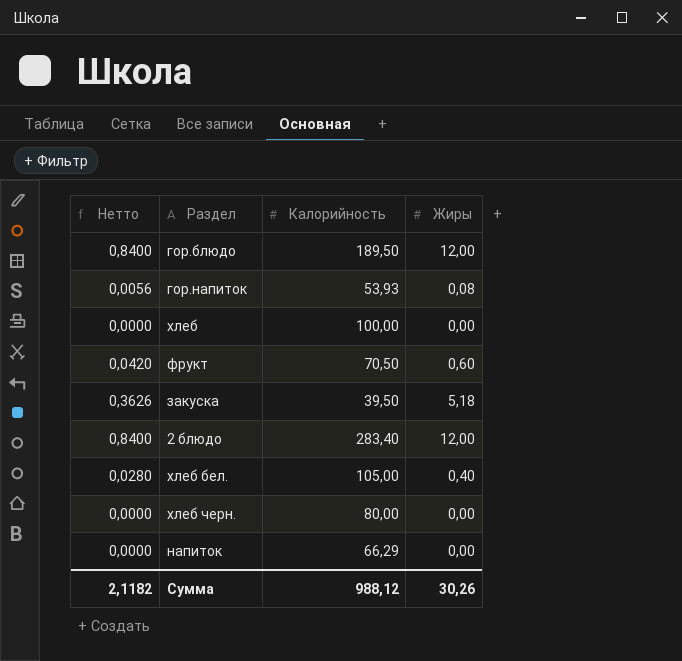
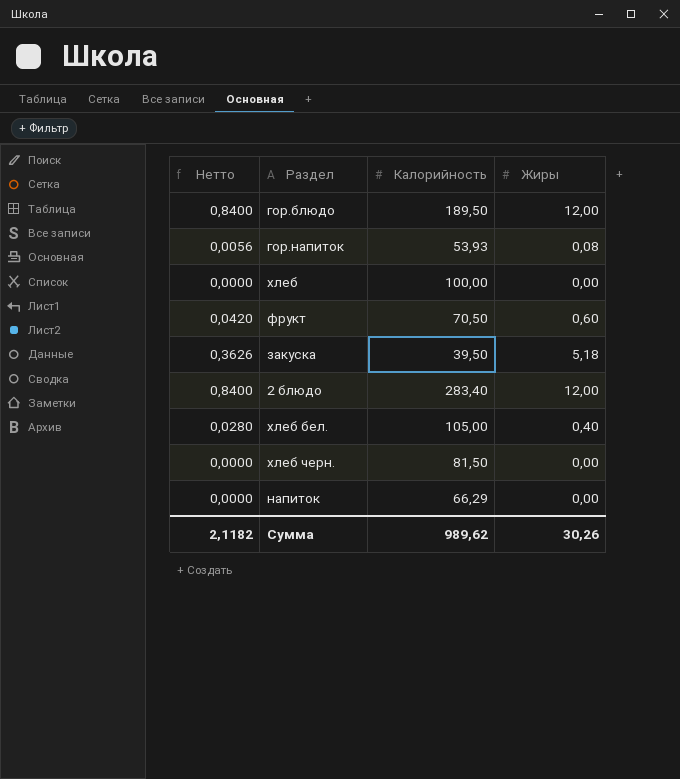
хлеб черн. | Калорийность: 80,00 -> 81,50
Сумма | Калорийность: 988,12 -> 989,62

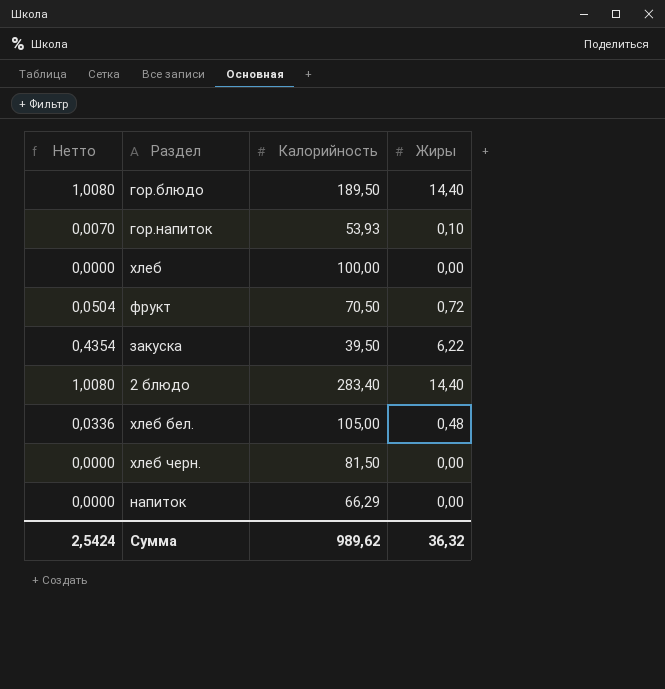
гор.блюдо | Нетто: 0,8400 -> 1,0080
гор.блюдо | Жиры: 12,00 -> 14,40
гор.напиток | Нетто: 0,0056 -> 0,0070
гор.напиток | Жиры: 0,08 -> 0,10
фрукт | Нетто: 0,0420 -> 0,0504
фрукт | Жиры: 0,60 -> 0,72
закуска | Нетто: 0,3626 -> 0,4354
закуска | Жиры: 5,18 -> 6,22
2 блюдо | Нетто: 0,8400 -> 1,0080
2 блюдо | Жиры: 12,00 -> 14,40
хлеб бел. | Нетто: 0,0280 -> 0,0336
хлеб бел. | Жиры: 0,40 -> 0,48
Сумма | Нетто: 2,1182 -> 2,5424
Сумма | Жиры: 30,26 -> 36,32

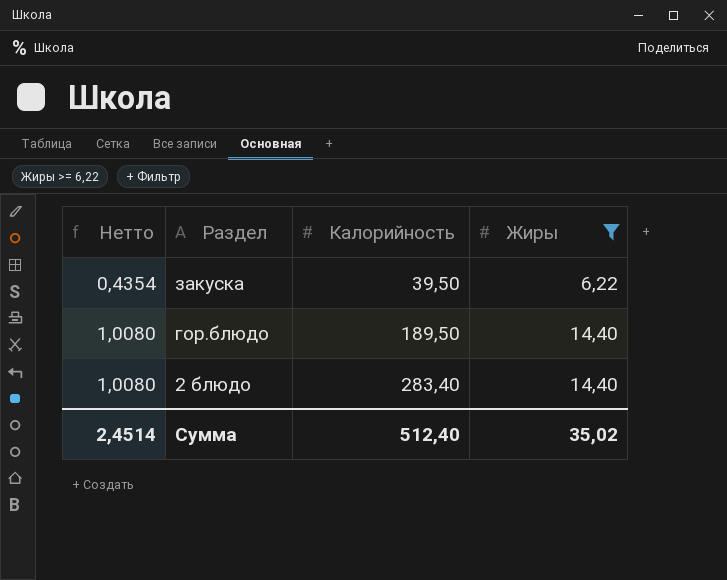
filter: none -> Жиры >= 6,22
row order: none -> Нетто ascending
Сумма | Нетто: 2,5424 -> 2,4514
Сумма | Калорийность: 989,62 -> 512,40
Сумма | Жиры: 36,32 -> 35,02

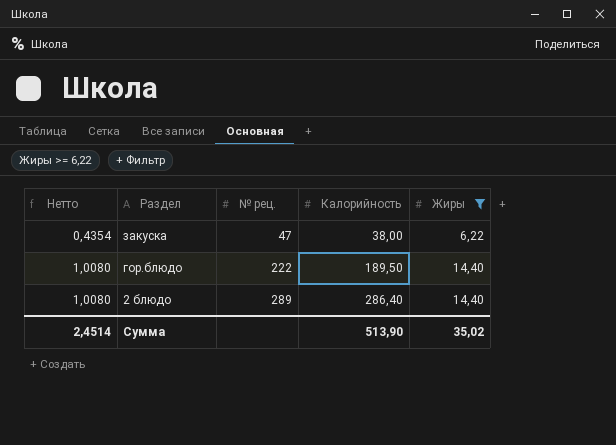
column № рец. | position: none -> 3
закуска | Калорийность: 39,50 -> 38,00
2 блюдо | Калорийность: 283,40 -> 286,40
Сумма | Калорийность: 512,40 -> 513,90

